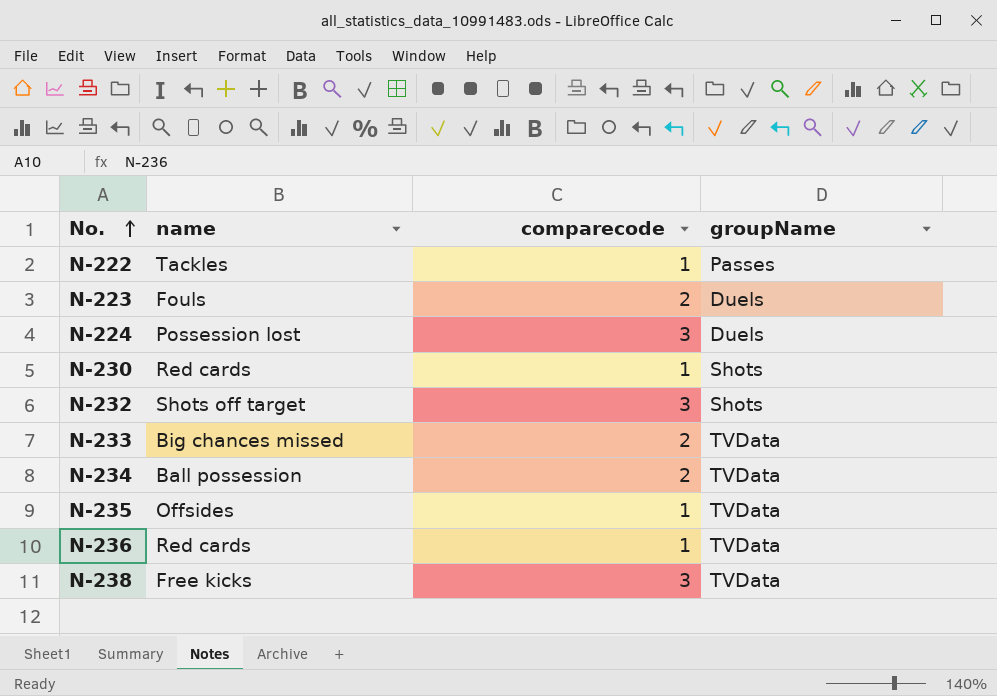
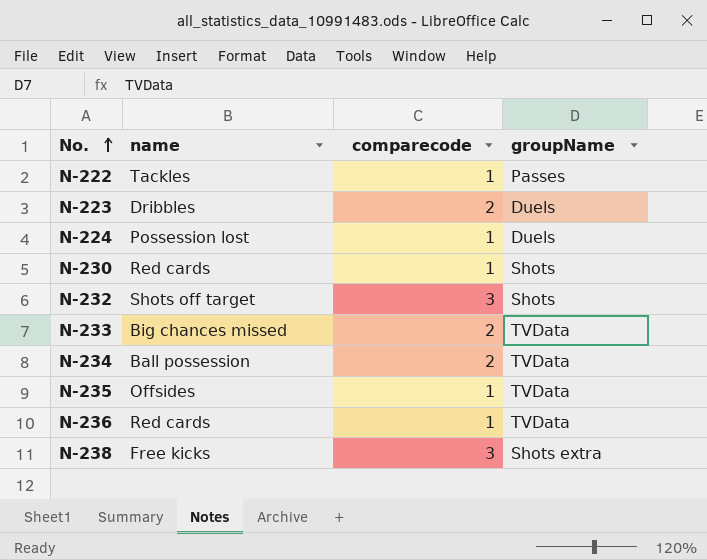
N-223 | name: Fouls -> Dribbles
N-224 | comparecode: 3 -> 1
N-238 | groupName: TVData -> Shots extra

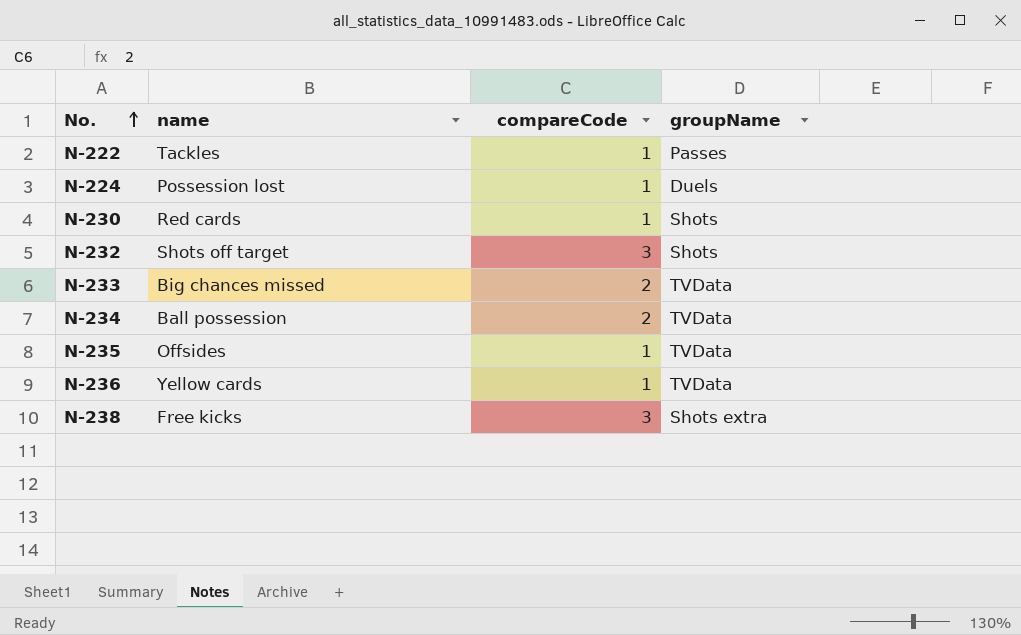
column name: comparecode -> compareCode
row N-223: Dribbles | 2 | Duels -> none
N-236 | name: Red cards -> Yellow cards

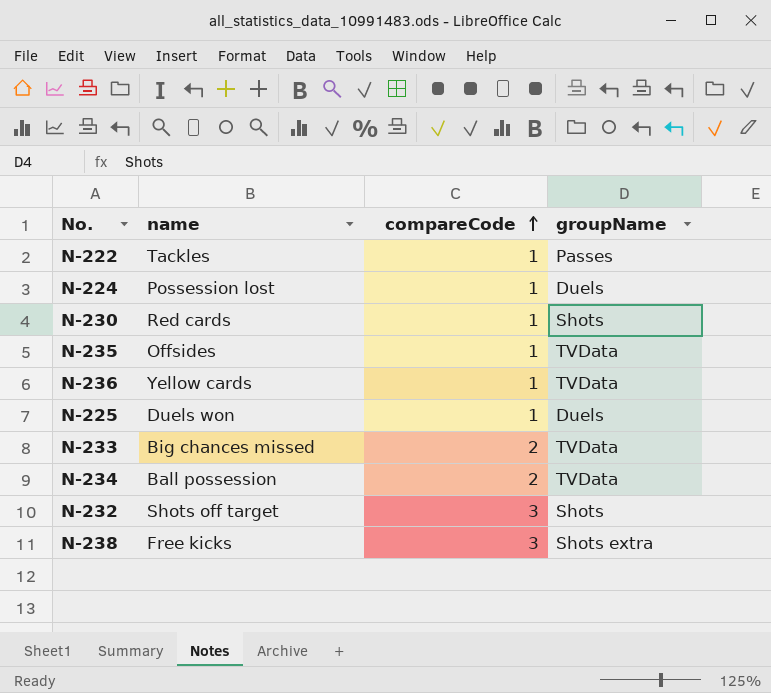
row order: No. ascending -> compareCode ascending
row N-225: none -> Duels won | 1 | Duels

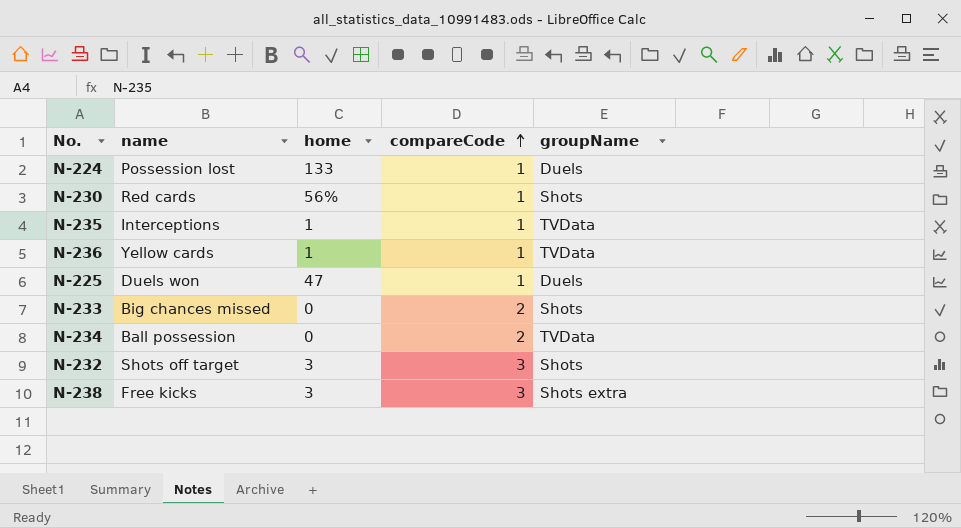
column home | position: none -> 3
row N-222: Tackles | 1 | Passes -> none
N-235 | name: Offsides -> Interceptions
N-233 | groupName: TVData -> Shots

